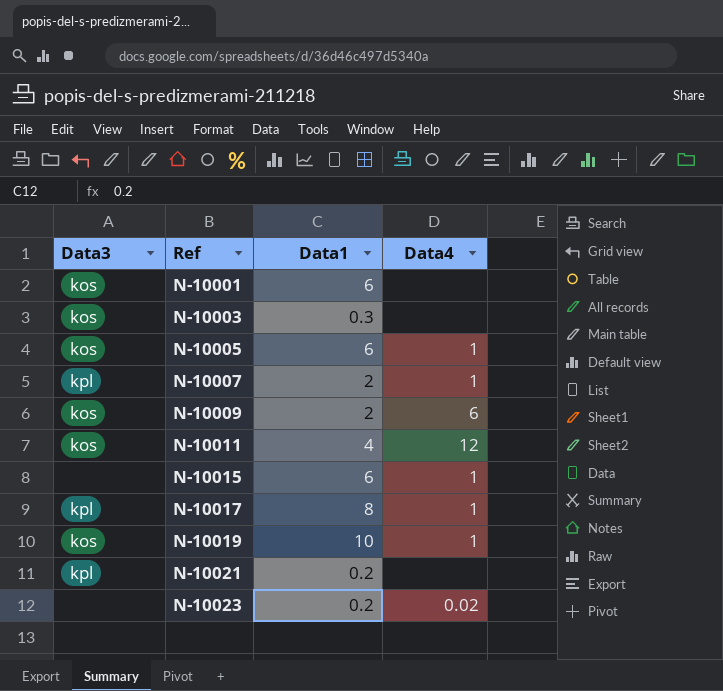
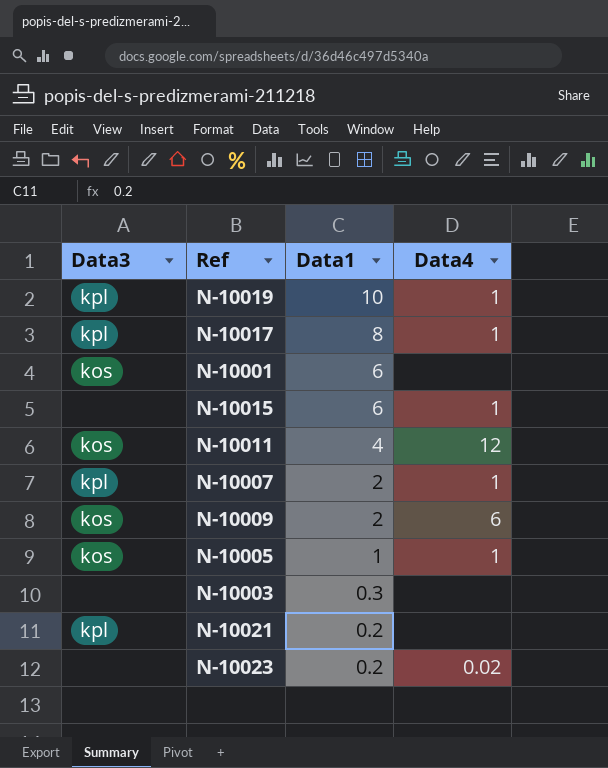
row order: Ref ascending -> Data1 descending
N-10019 | Data3: kos -> kpl
N-10005 | Data1: 6 -> 1
N-10003 | Data3: kos -> none

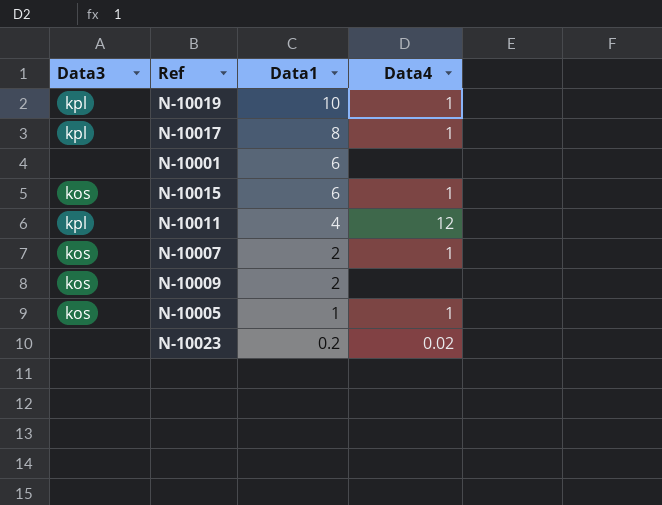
row N-10003: none | 0.3 | none -> none
row N-10021: kpl | 0.2 | none -> none
N-10001 | Data3: kos -> none
N-10015 | Data3: none -> kos
N-10011 | Data3: kos -> kpl
N-10007 | Data3: kpl -> kos
N-10009 | Data4: 6 -> none

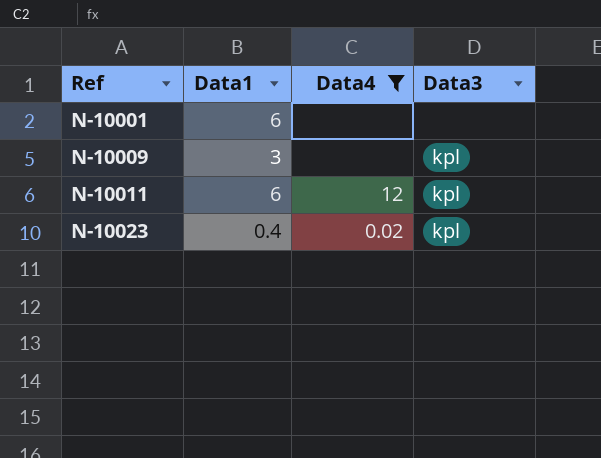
filter: none -> Data4 != 1
row order: Data1 descending -> Ref ascending
column Data3 | position: 1 -> 4
N-10009 | Data1: 2 -> 3
N-10009 | Data3: kos -> kpl
N-10011 | Data1: 4 -> 6
N-10023 | Data1: 0.2 -> 0.4
N-10023 | Data3: none -> kpl

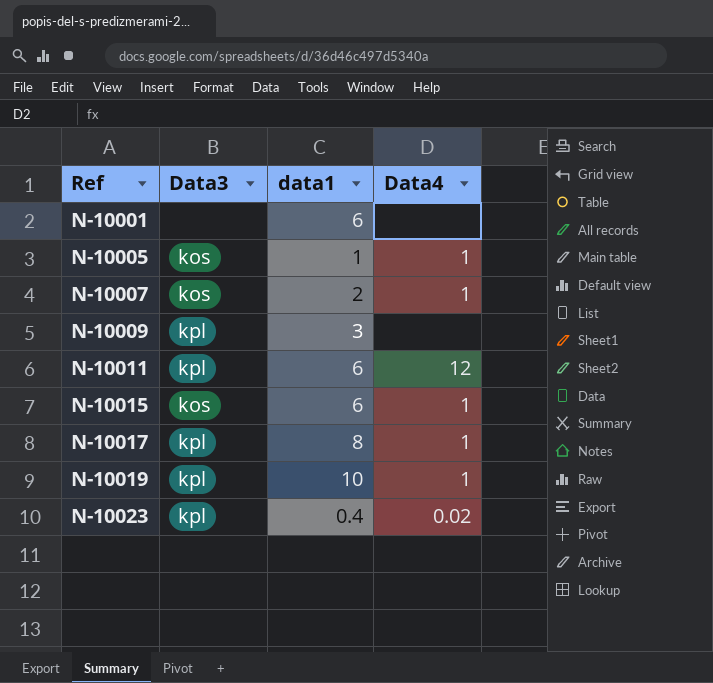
filter: Data4 != 1 -> none
column Data3 | position: 4 -> 2
column name: Data1 -> data1

